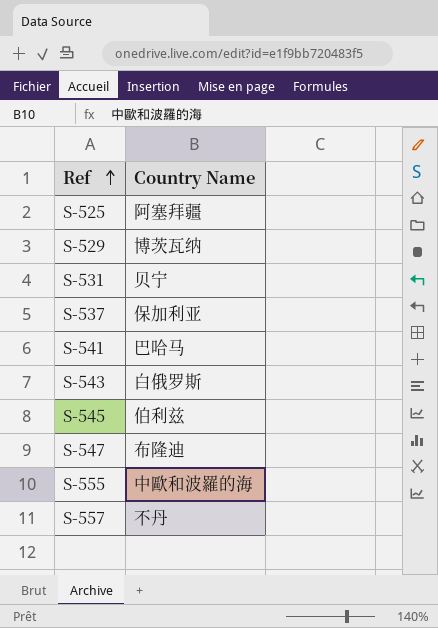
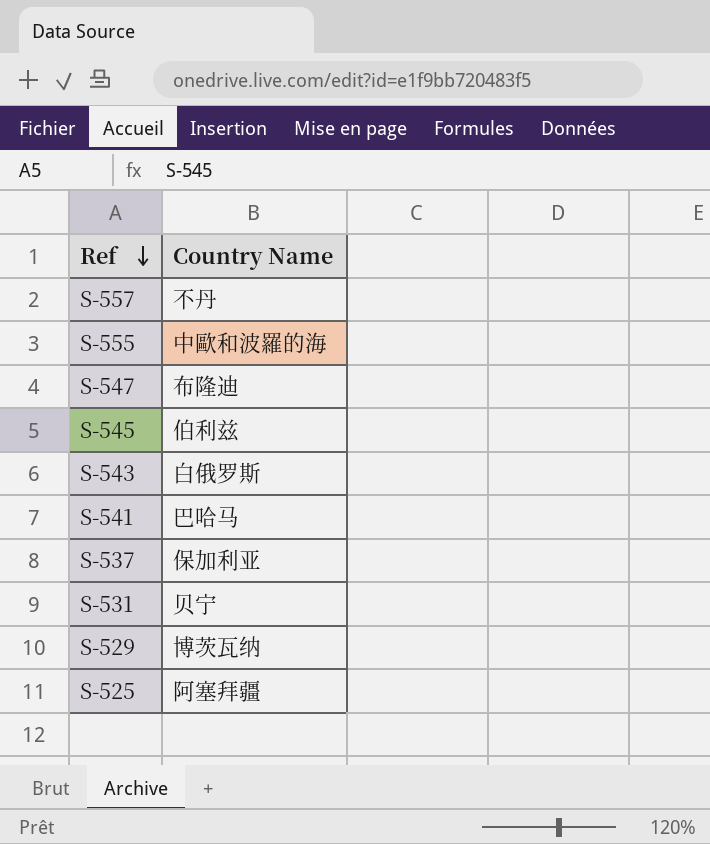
row order: Ref ascending -> Ref descending

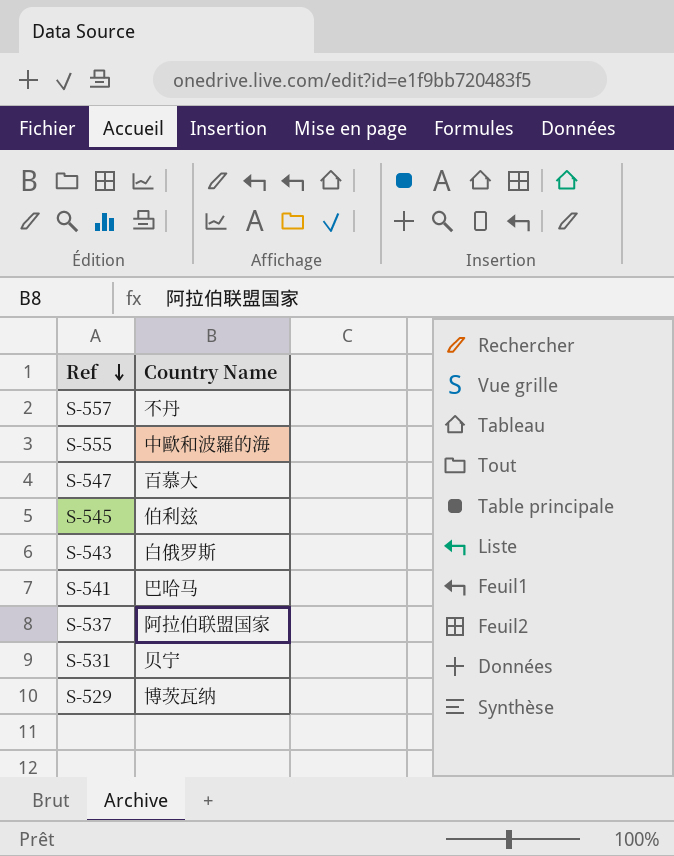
row S-525: 阿塞拜疆 -> none
S-547 | Country Name: 布隆迪 -> 百慕大
S-537 | Country Name: 保加利亚 -> 阿拉伯联盟国家

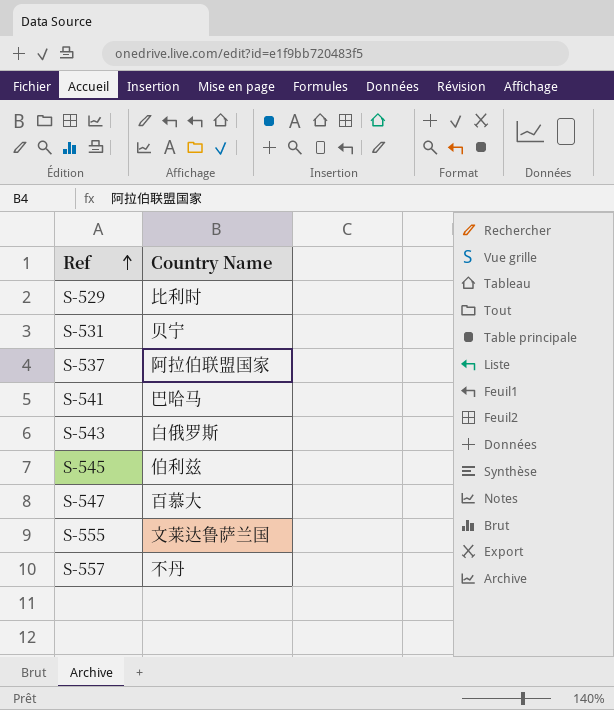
row order: Ref descending -> Ref ascending
S-529 | Country Name: 博茨瓦纳 -> 比利时
S-555 | Country Name: 中歐和波羅的海 -> 文莱达鲁萨兰国

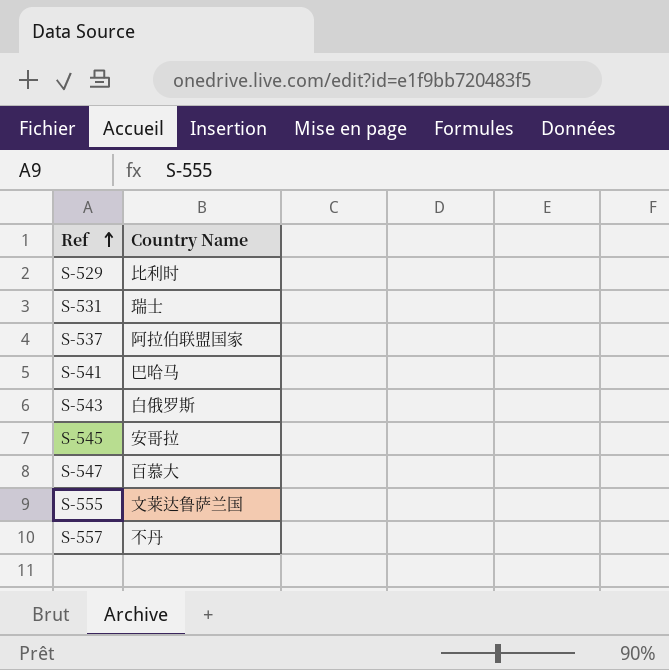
S-531 | Country Name: 贝宁 -> 瑞士
S-545 | Country Name: 伯利兹 -> 安哥拉

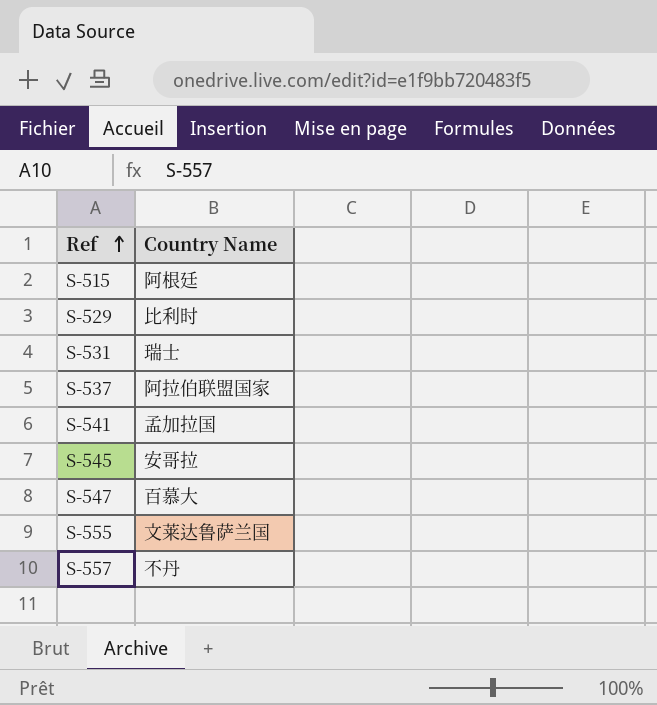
row S-543: 白俄罗斯 -> none
row S-515: none -> 阿根廷
S-541 | Country Name: 巴哈马 -> 孟加拉国

